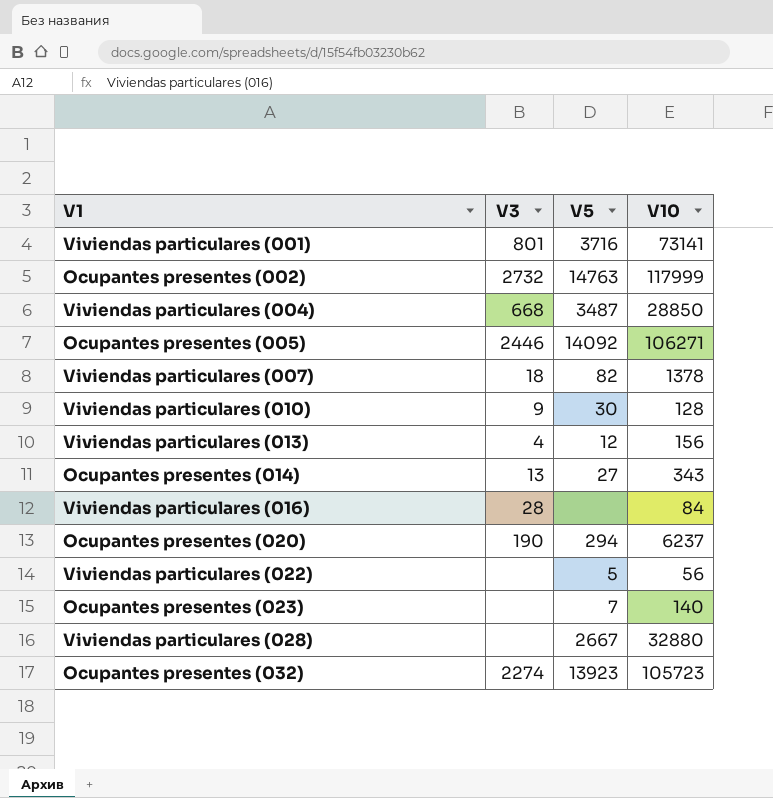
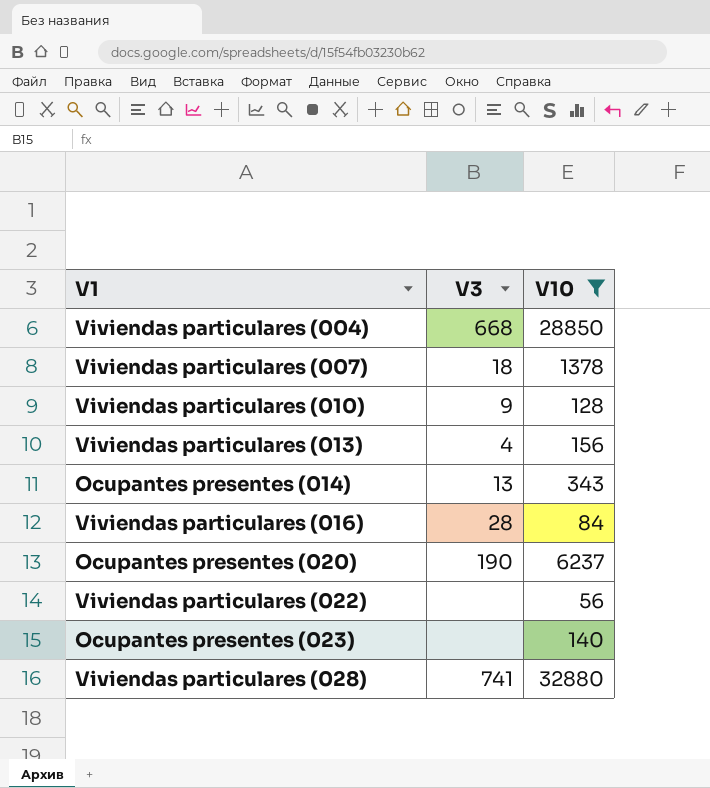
filter: none -> V10 <= 32880
column V5 | position: 3 -> none
Viviendas particulares (028) | V3: none -> 741

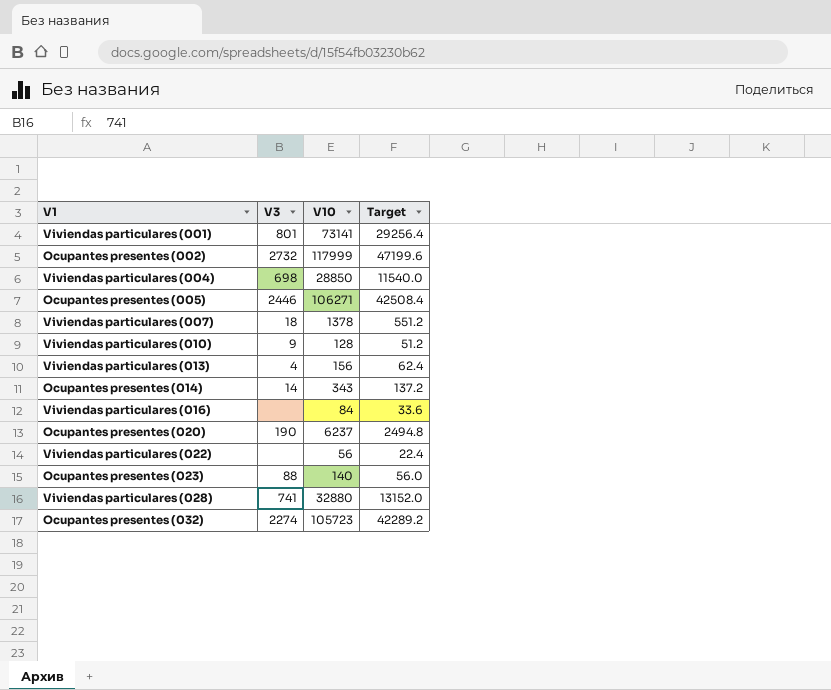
filter: V10 <= 32880 -> none
column Target | formula: none -> [V10] * 0.4
Viviendas particulares (004) | V3: 668 -> 698
Ocupantes presentes (014) | V3: 13 -> 14
Viviendas particulares (016) | V3: 28 -> none
Ocupantes presentes (023) | V3: none -> 88

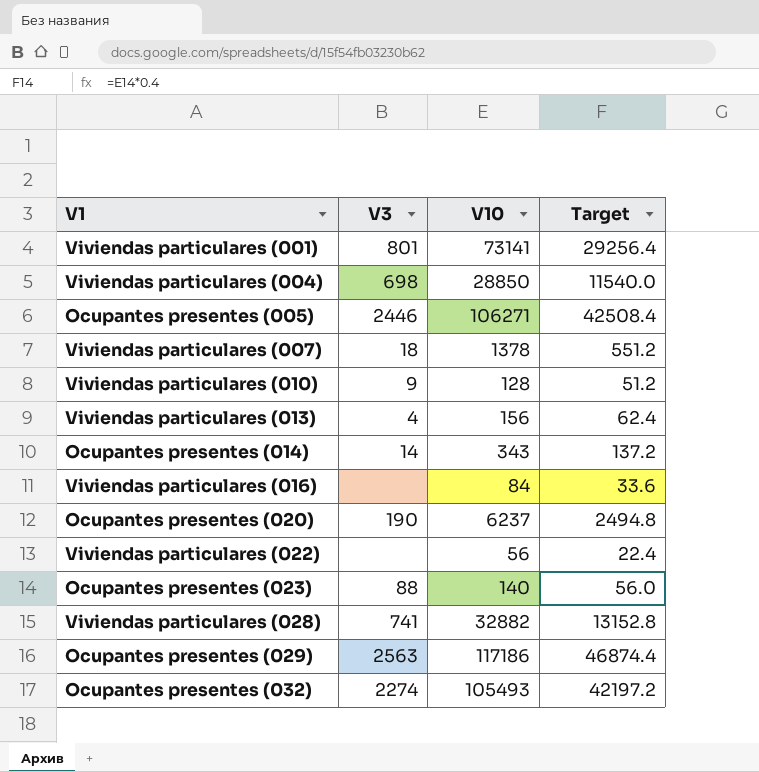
row Ocupantes presentes (002): 2732 | 117999 | 47199.6 -> none
Viviendas particulares (028) | V10: 32880 -> 32882
Viviendas particulares (028) | Target: 13152.0 -> 13152.8
row Ocupantes presentes (029): none -> 2563 | 117186 | 46874.4
Ocupantes presentes (032) | V10: 105723 -> 105493
Ocupantes presentes (032) | Target: 42289.2 -> 42197.2

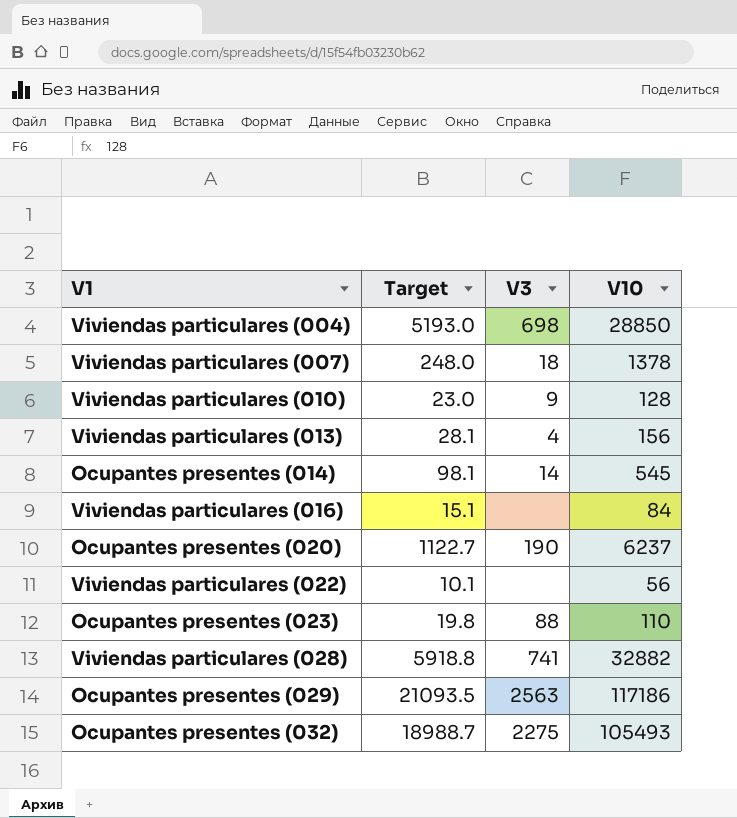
column Target | formula: [V10] * 0.4 -> [V10] * 0.18
column Target | position: 4 -> 2
row Viviendas particulares (001): 801 | 73141 | 29256.4 -> none
row Ocupantes presentes (005): 2446 | 106271 | 42508.4 -> none
Ocupantes presentes (014) | V10: 343 -> 545
Ocupantes presentes (023) | V10: 140 -> 110
Ocupantes presentes (032) | V3: 2274 -> 2275

